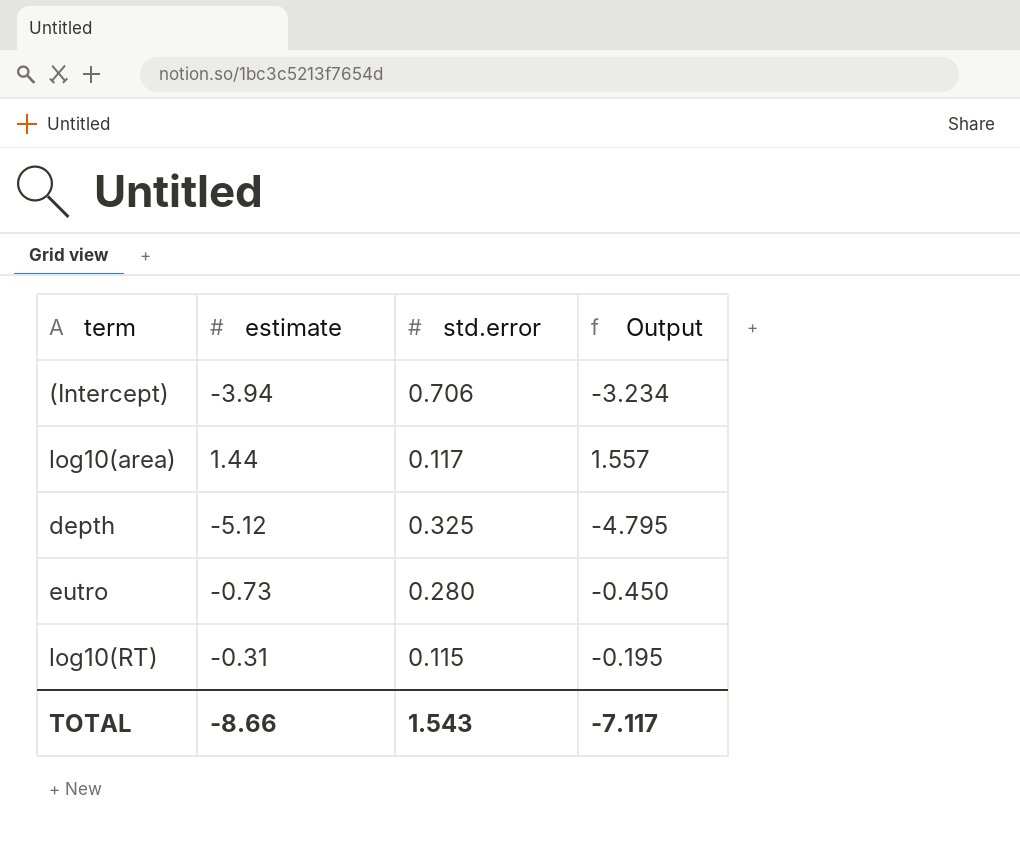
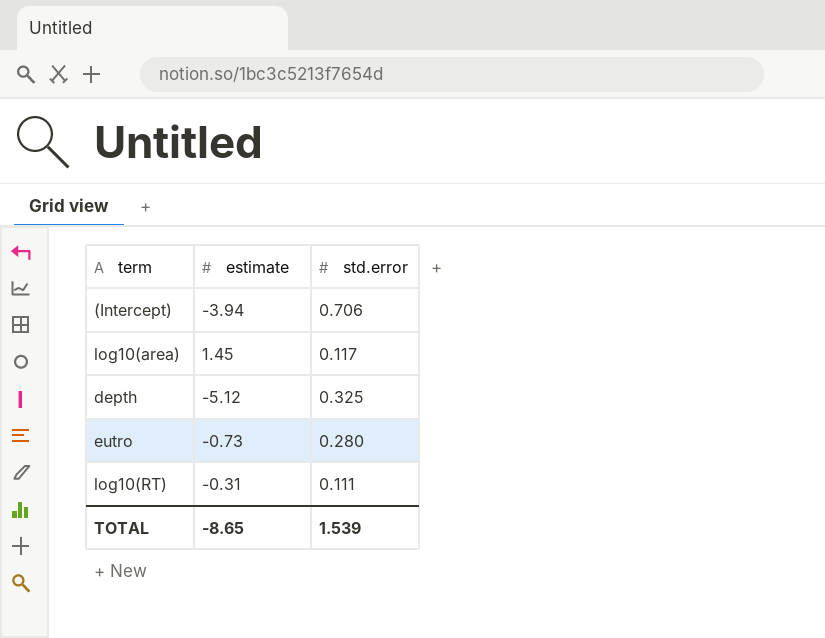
column Output | formula: [estimate] + [std.error] -> none
log10(area) | estimate: 1.44 -> 1.45
log10(RT) | std.error: 0.115 -> 0.111
TOTAL | estimate: -8.66 -> -8.65
TOTAL | std.error: 1.543 -> 1.539

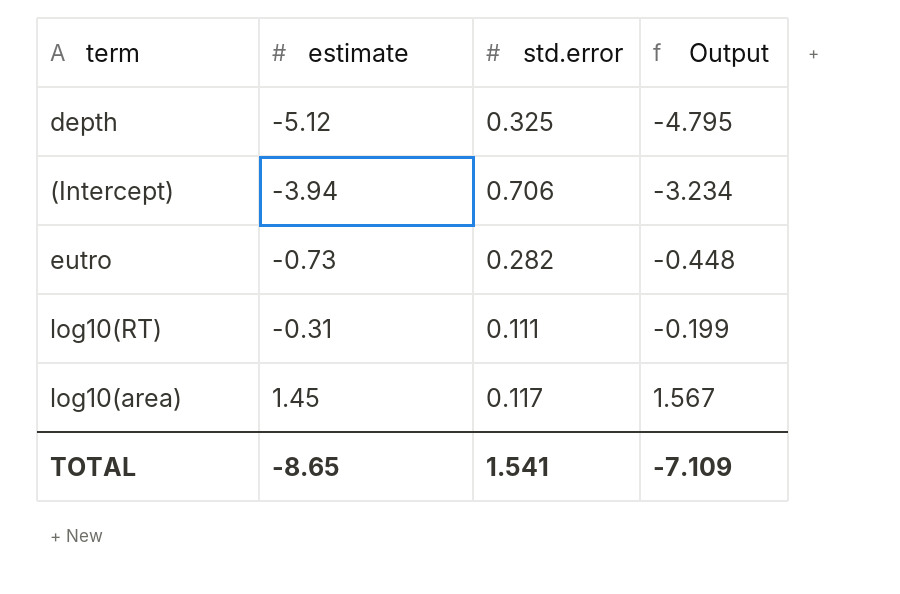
row order: none -> estimate ascending
column Output | formula: none -> [estimate] + [std.error]
eutro | std.error: 0.280 -> 0.282
TOTAL | std.error: 1.539 -> 1.541

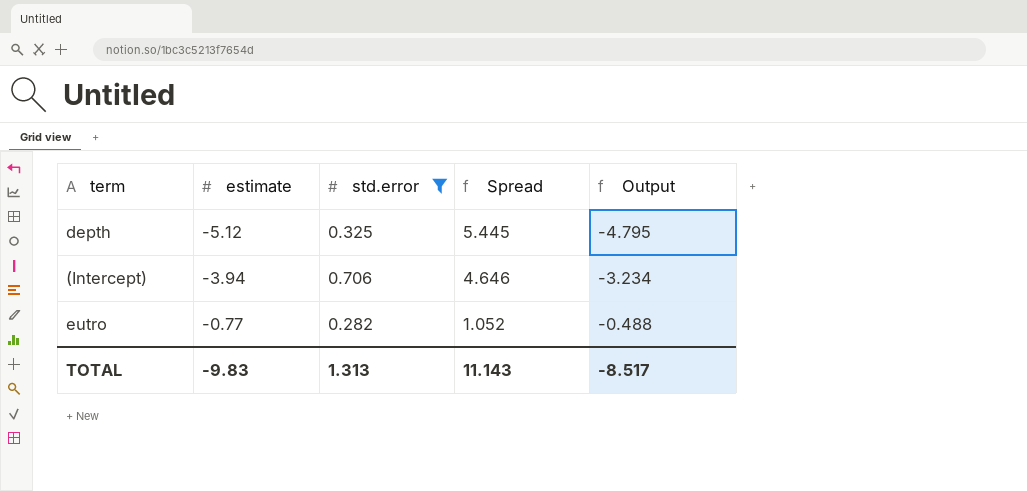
filter: none -> std.error >= 0.282
column Spread | formula: none -> [std.error] - [estimate]
eutro | estimate: -0.73 -> -0.77
eutro | Output: -0.448 -> -0.488
TOTAL | estimate: -8.65 -> -9.83
TOTAL | std.error: 1.541 -> 1.313
TOTAL | Output: -7.109 -> -8.517

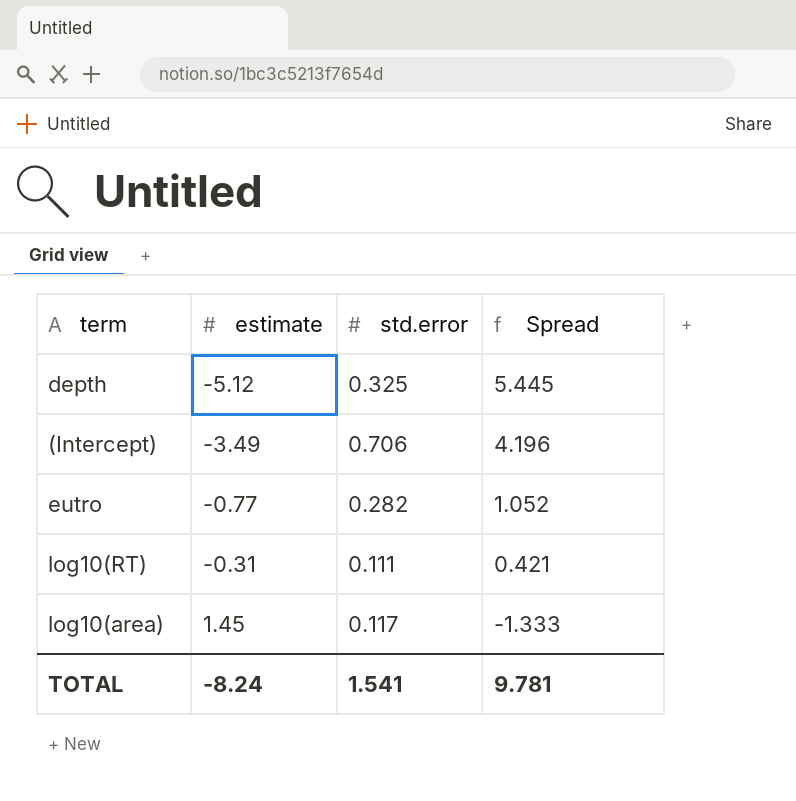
filter: std.error >= 0.282 -> none
column Output | formula: [estimate] + [std.error] -> none
(Intercept) | estimate: -3.94 -> -3.49
(Intercept) | Spread: 4.646 -> 4.196
TOTAL | estimate: -9.83 -> -8.24
TOTAL | std.error: 1.313 -> 1.541
TOTAL | Spread: 11.143 -> 9.781

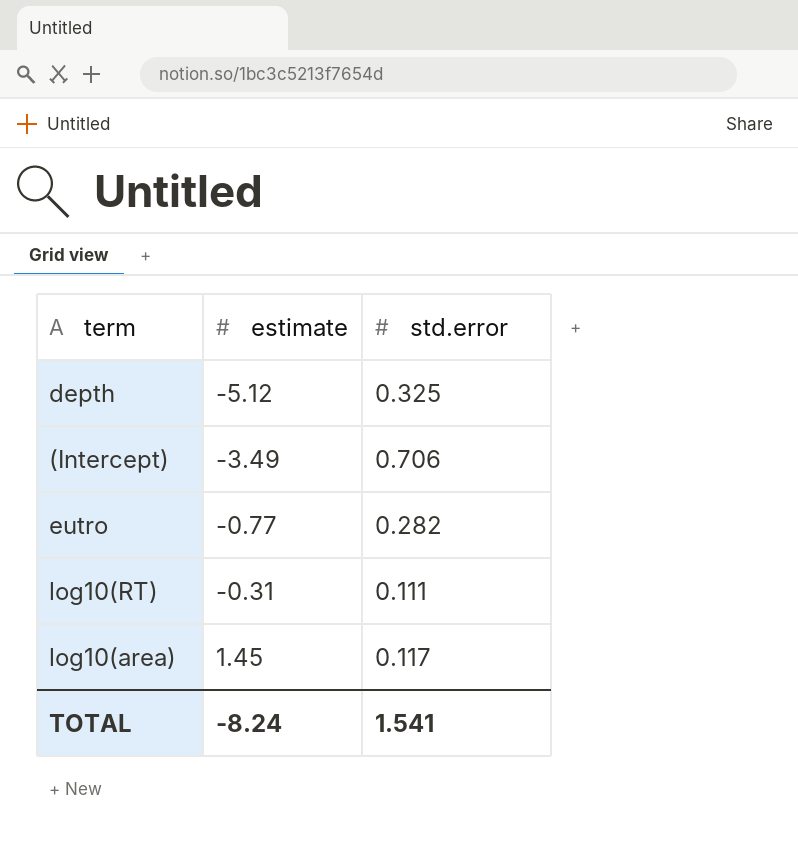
column Spread | formula: [std.error] - [estimate] -> none

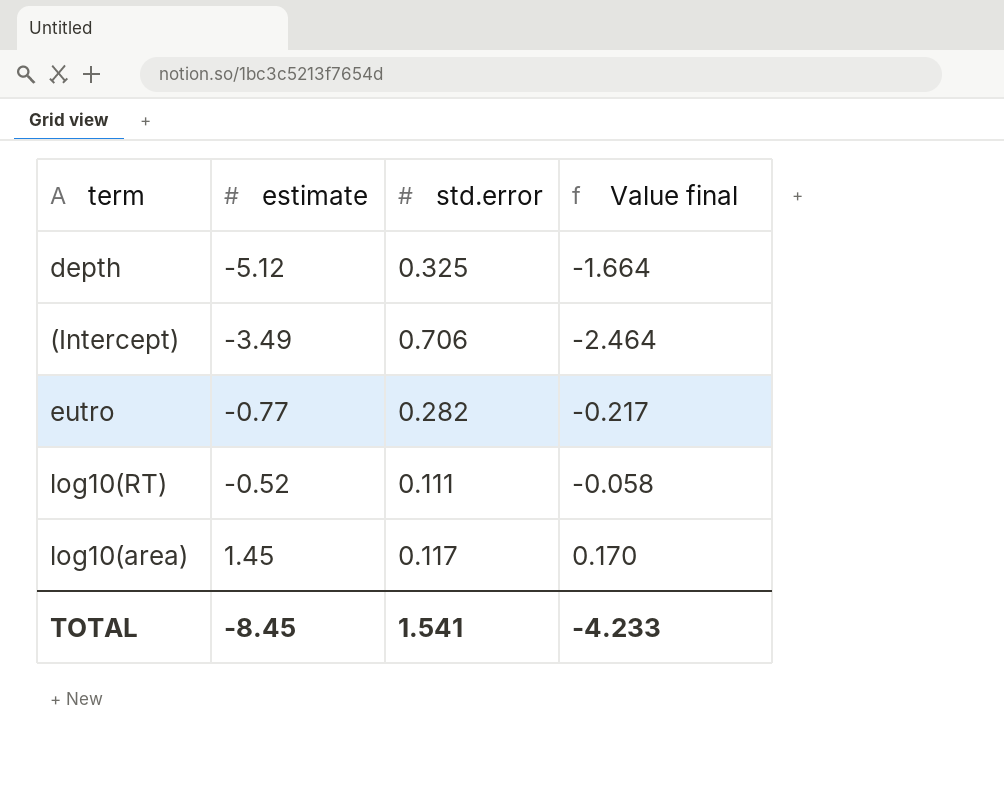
column Value final | formula: none -> [estimate] * [std.error]
log10(RT) | estimate: -0.31 -> -0.52
TOTAL | estimate: -8.24 -> -8.45

